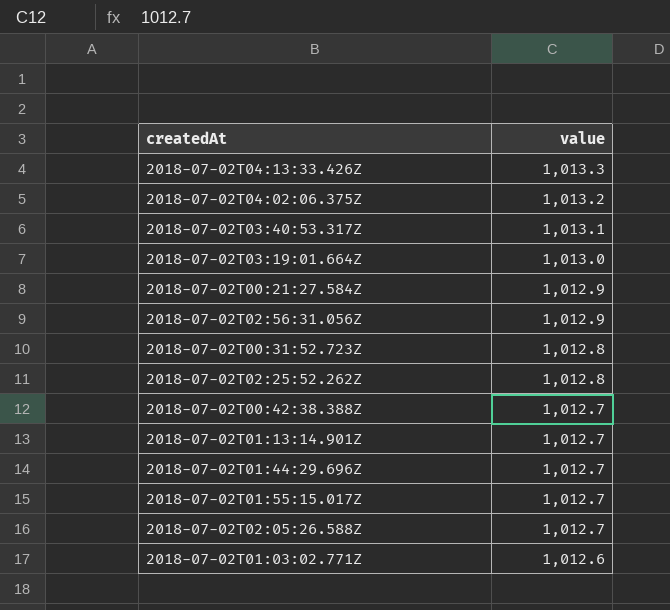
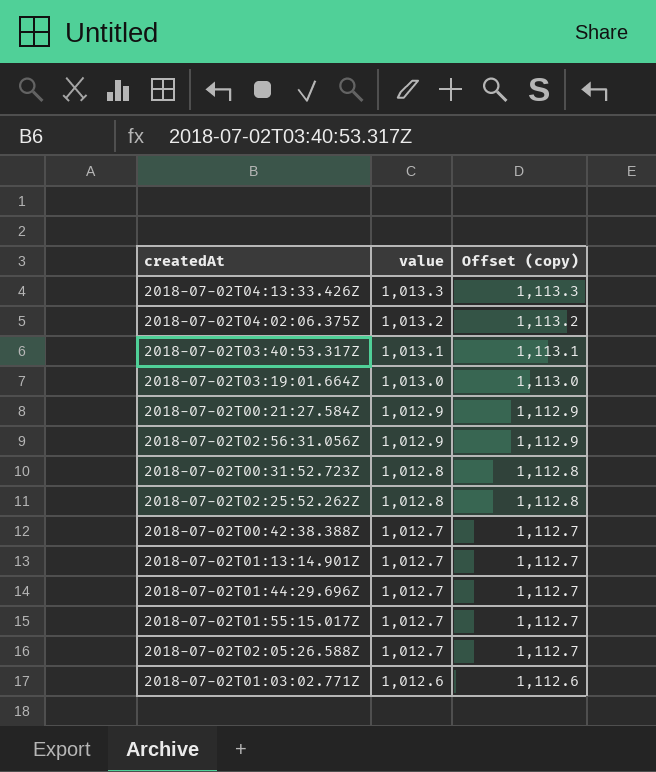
column Offset (copy) | formula: none -> [value] + 100

